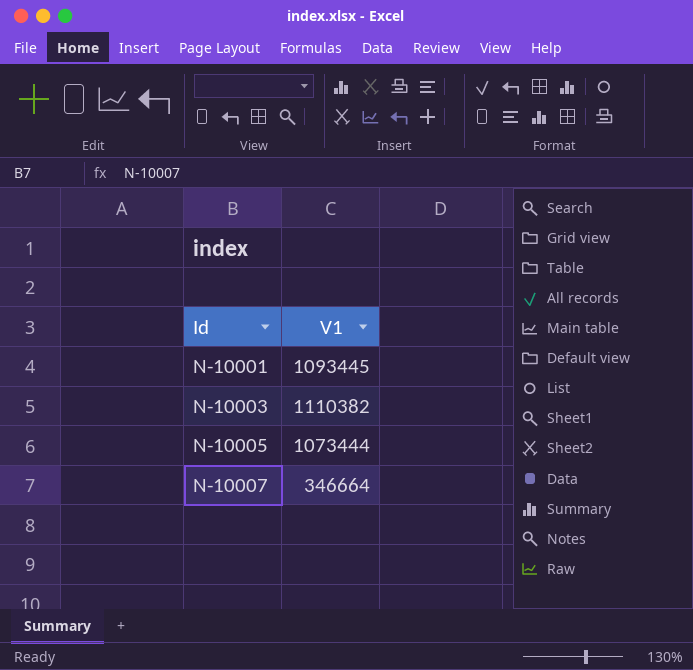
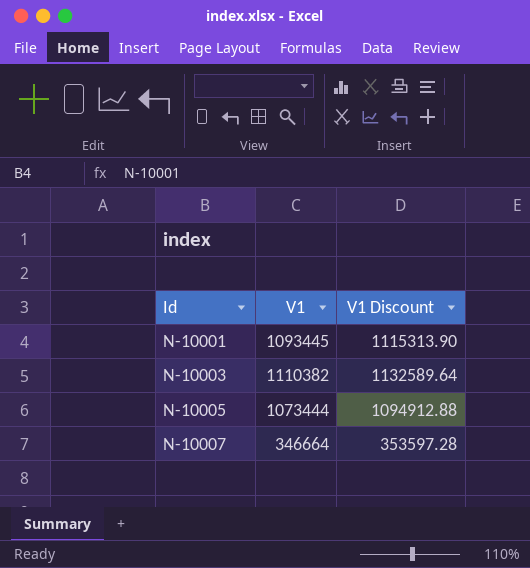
column V1 Discount | formula: none -> [V1] * 1.02

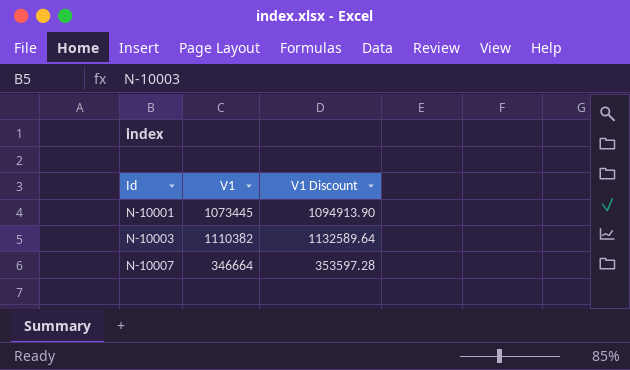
row N-10005: 1073444 | 1094912.88 -> none
N-10001 | V1: 1093445 -> 1073445
N-10001 | V1 Discount: 1115313.90 -> 1094913.90

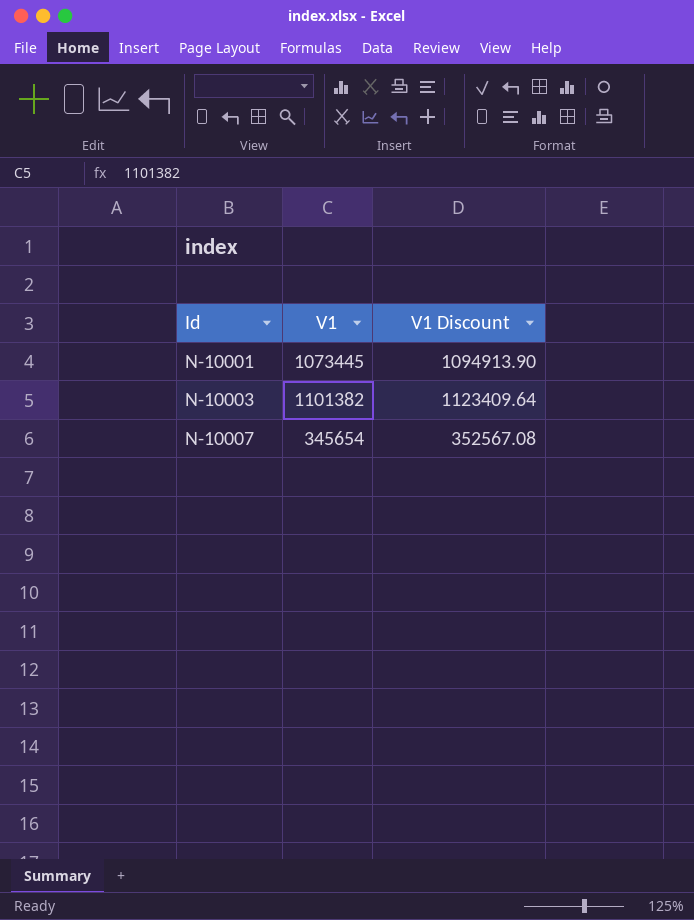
N-10003 | V1: 1110382 -> 1101382
N-10003 | V1 Discount: 1132589.64 -> 1123409.64
N-10007 | V1: 346664 -> 345654
N-10007 | V1 Discount: 353597.28 -> 352567.08

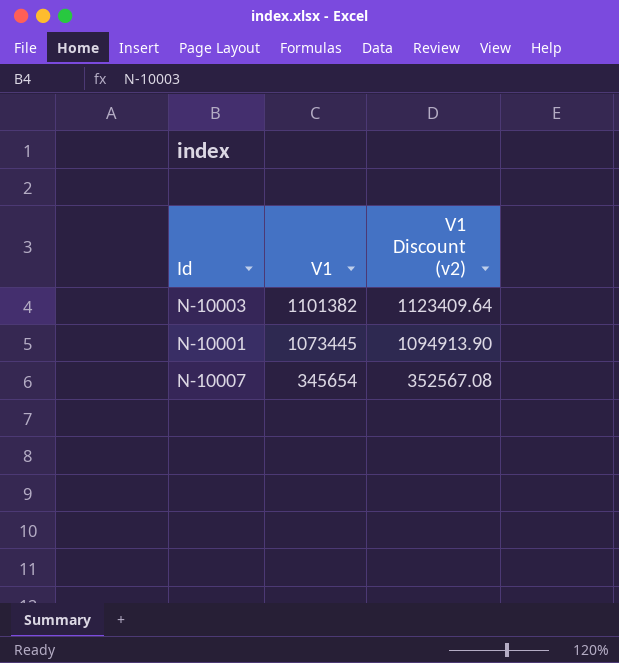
row order: Id ascending -> V1 descending
column name: V1 Discount -> V1 Discount (v2)

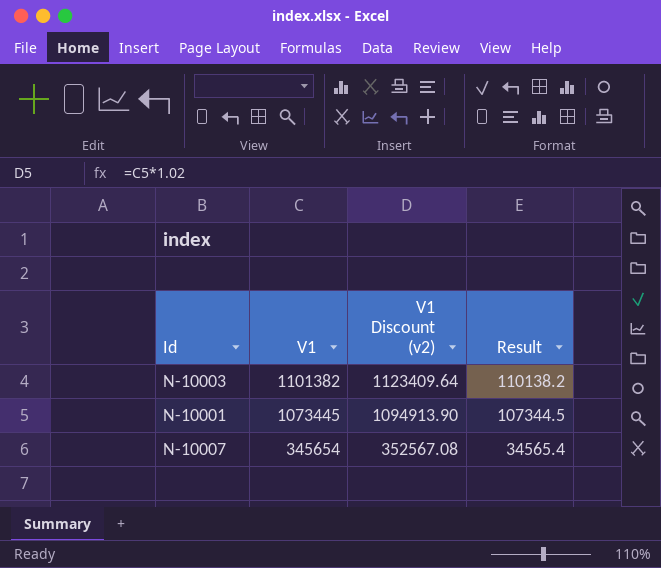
column Result | formula: none -> [V1] * 0.1

